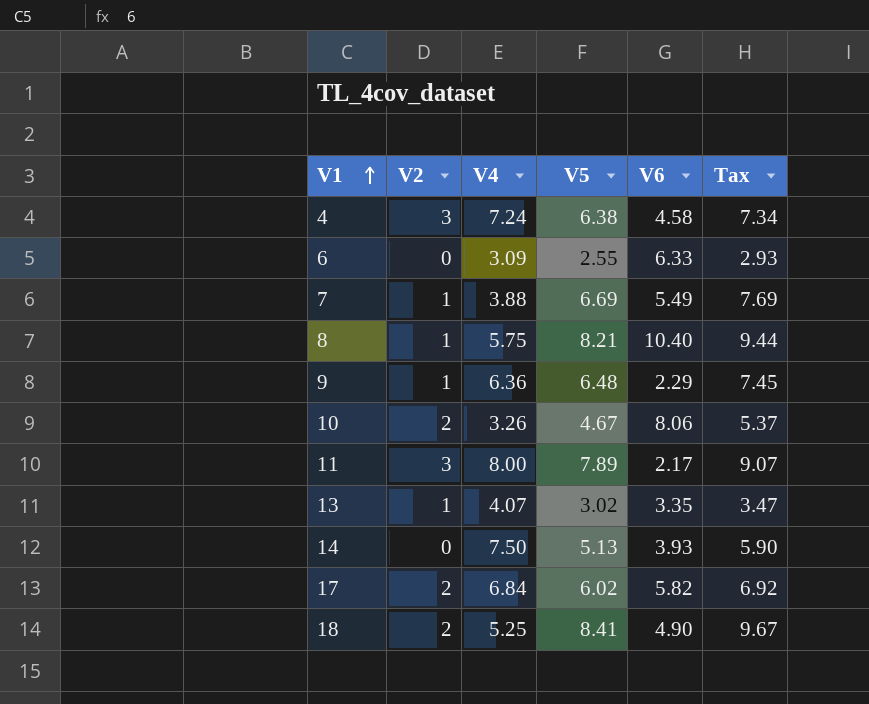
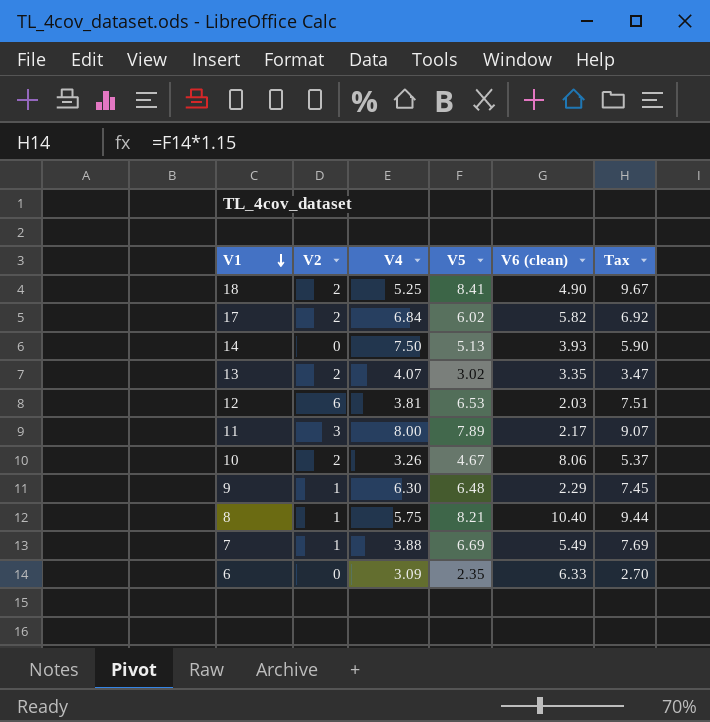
row order: V1 ascending -> V1 descending
column name: V6 -> V6 (clean)
row 4: 3 | 7.24 | 6.38 | 4.58 | 7.34 -> none
13 | V2: 1 -> 2
row 12: none -> 6 | 3.81 | 6.53 | 2.03 | 7.51
9 | V4: 6.36 -> 6.30
6 | V5: 2.55 -> 2.35
6 | Tax: 2.93 -> 2.70

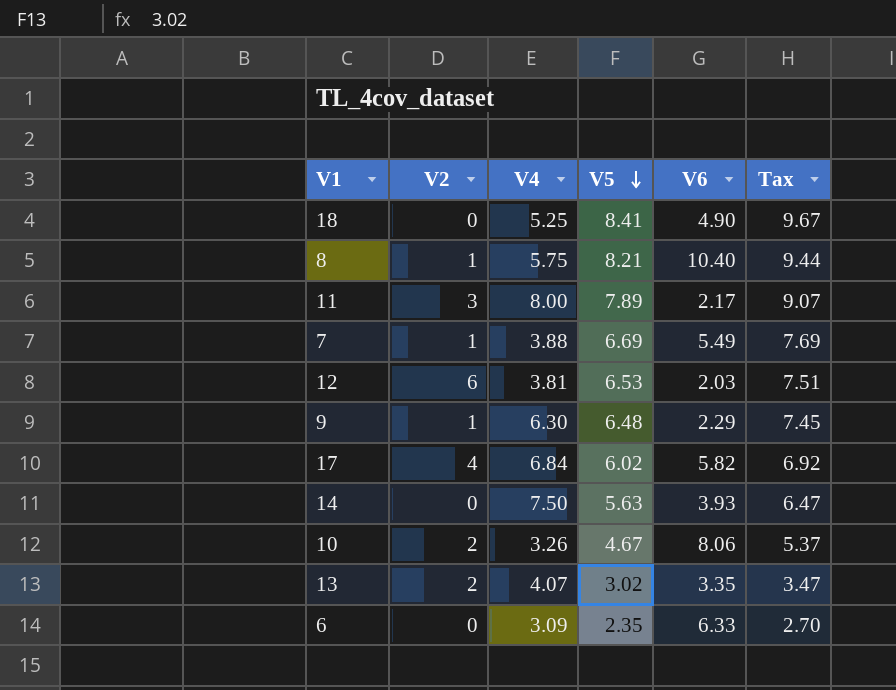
row order: V1 descending -> V5 descending
column name: V6 (clean) -> V6
18 | V2: 2 -> 0
17 | V2: 2 -> 4
14 | V5: 5.13 -> 5.63
14 | Tax: 5.90 -> 6.47

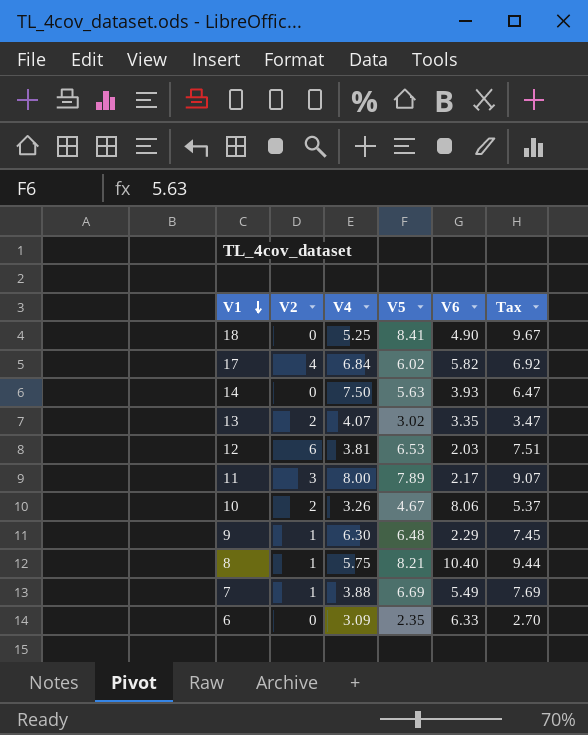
row order: V5 descending -> V1 descending

